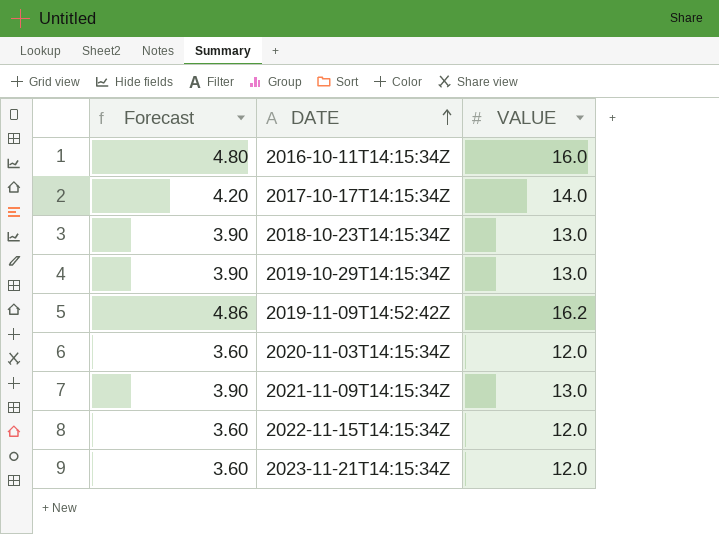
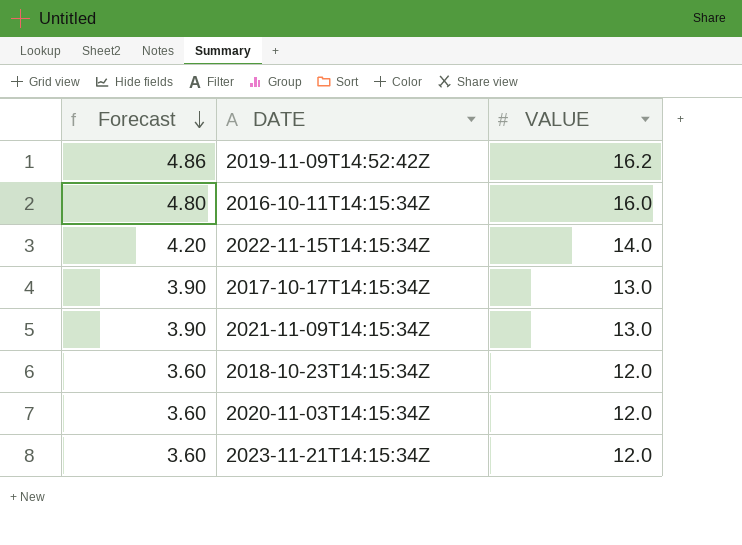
row order: DATE ascending -> Forecast descending
row 2019-10-29T14:15:34Z: 3.90 | 13.0 -> none
2022-11-15T14:15:34Z | Forecast: 3.60 -> 4.20
2022-11-15T14:15:34Z | VALUE: 12.0 -> 14.0
2017-10-17T14:15:34Z | Forecast: 4.20 -> 3.90
2017-10-17T14:15:34Z | VALUE: 14.0 -> 13.0
2018-10-23T14:15:34Z | Forecast: 3.90 -> 3.60
2018-10-23T14:15:34Z | VALUE: 13.0 -> 12.0

